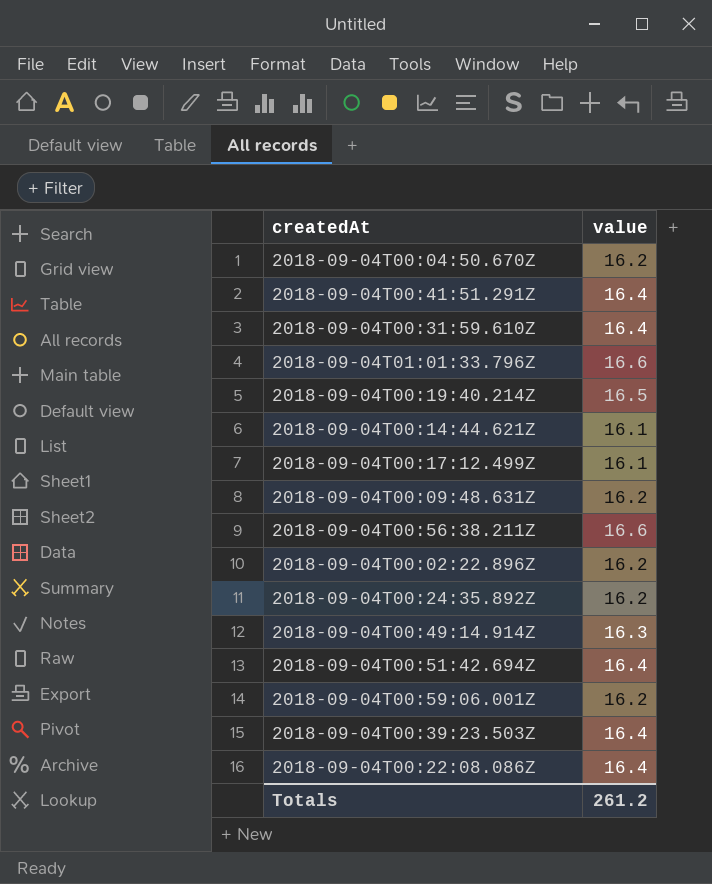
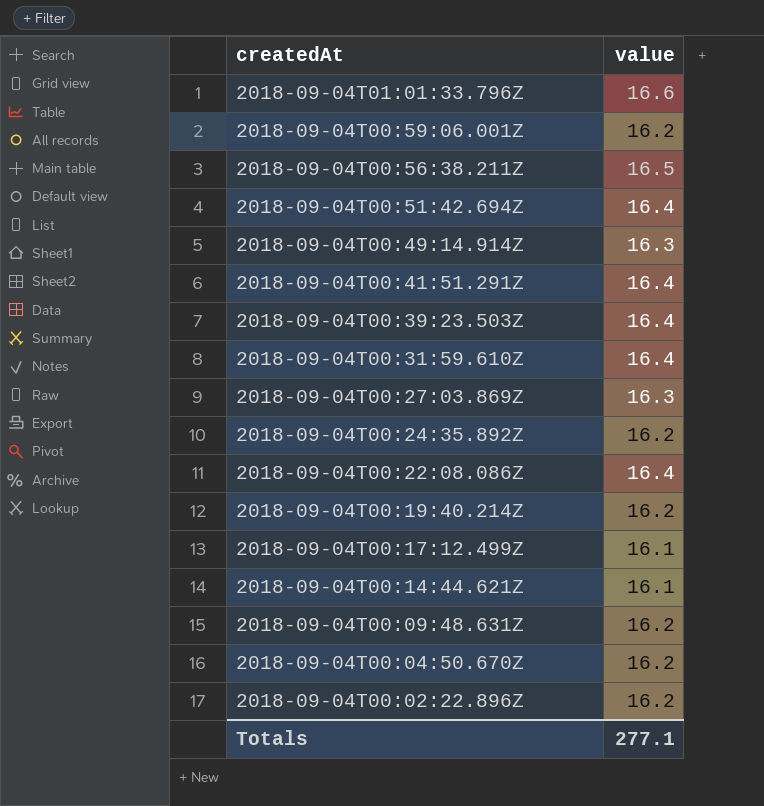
row order: none -> createdAt descending
2018-09-04T00:56:38.211Z | value: 16.6 -> 16.5
row 2018-09-04T00:27:03.869Z: none -> 16.3
2018-09-04T00:19:40.214Z | value: 16.5 -> 16.2
Totals | value: 261.2 -> 277.1

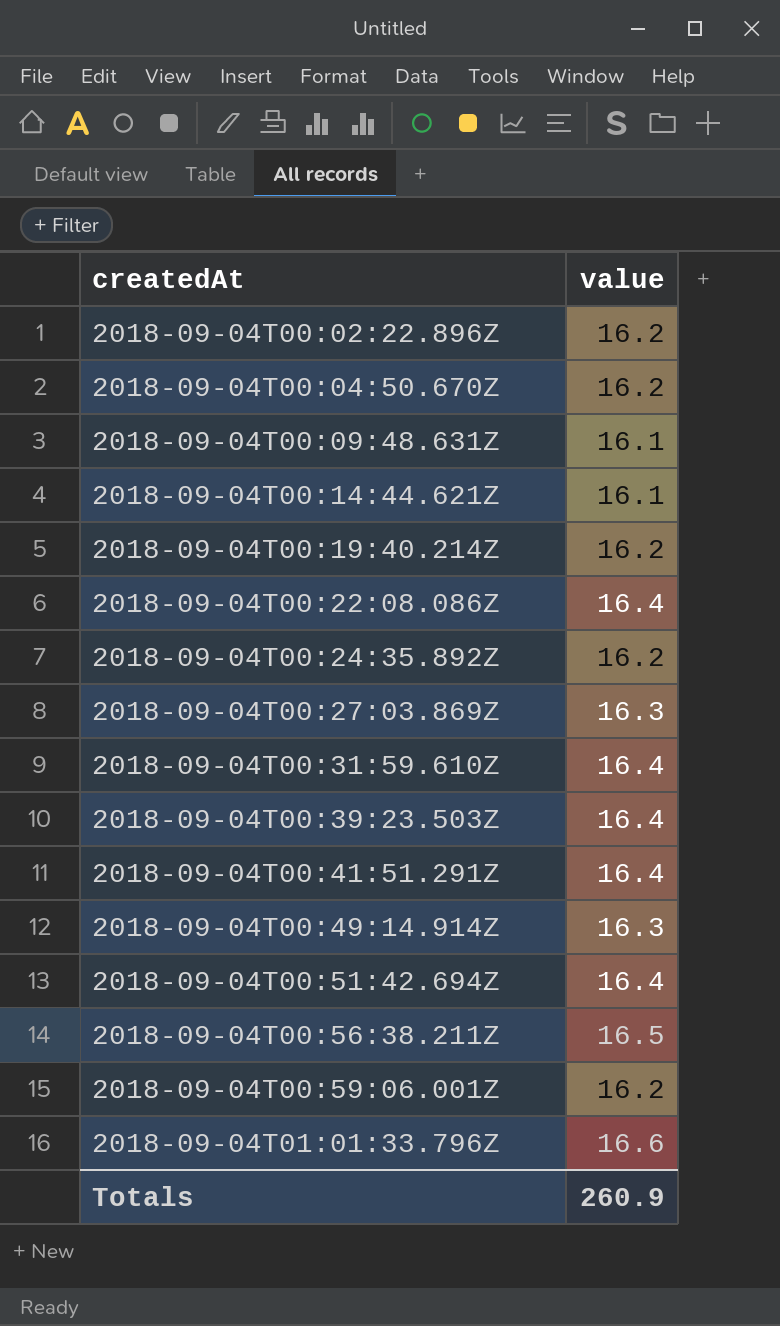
row order: createdAt descending -> createdAt ascending
row 2018-09-04T00:17:12.499Z: 16.1 -> none
2018-09-04T00:09:48.631Z | value: 16.2 -> 16.1
Totals | value: 277.1 -> 260.9

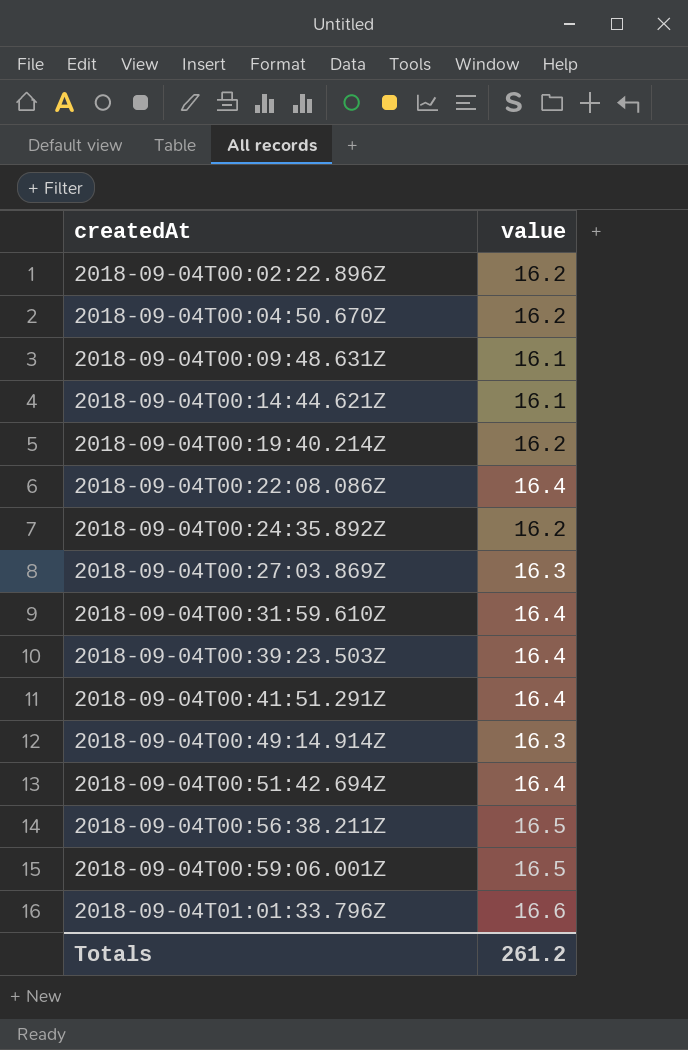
2018-09-04T00:59:06.001Z | value: 16.2 -> 16.5
Totals | value: 260.9 -> 261.2

